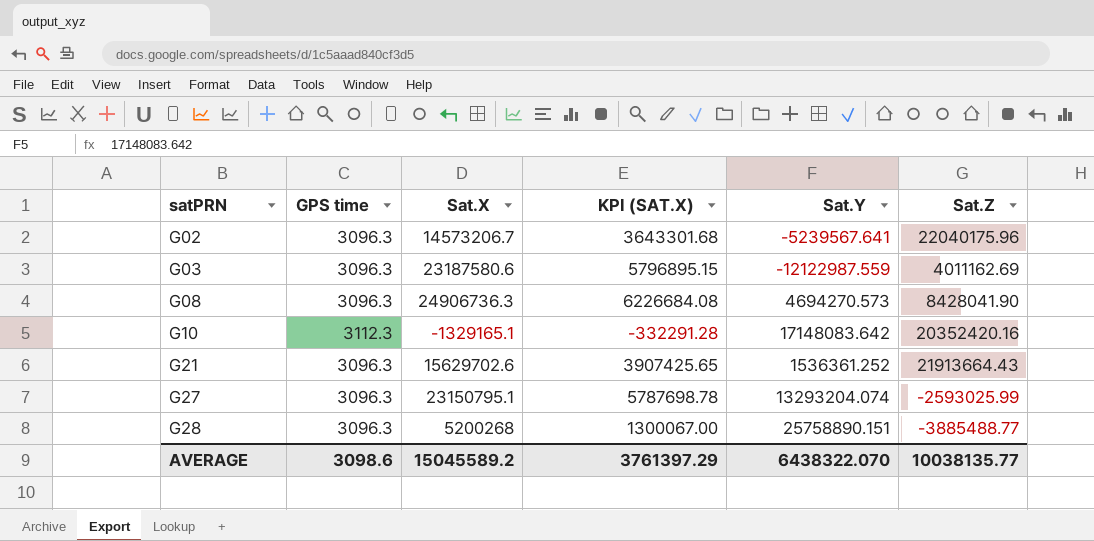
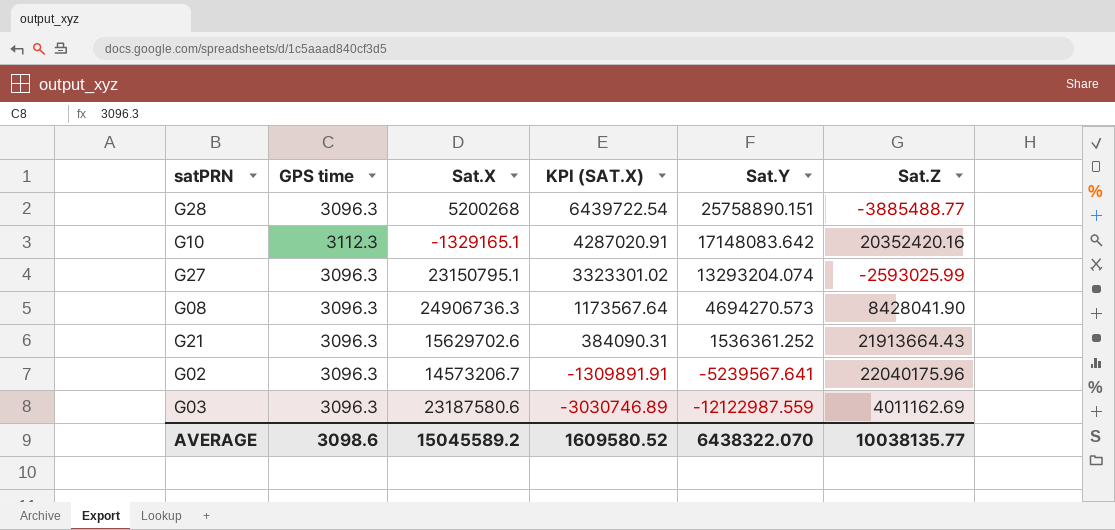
row order: satPRN ascending -> KPI (SAT.X) descending
column KPI (SAT.X) | formula: [Sat.X] * 0.25 -> [Sat.Y] * 0.25
AVERAGE | KPI (SAT.X): 3761397.29 -> 1609580.52

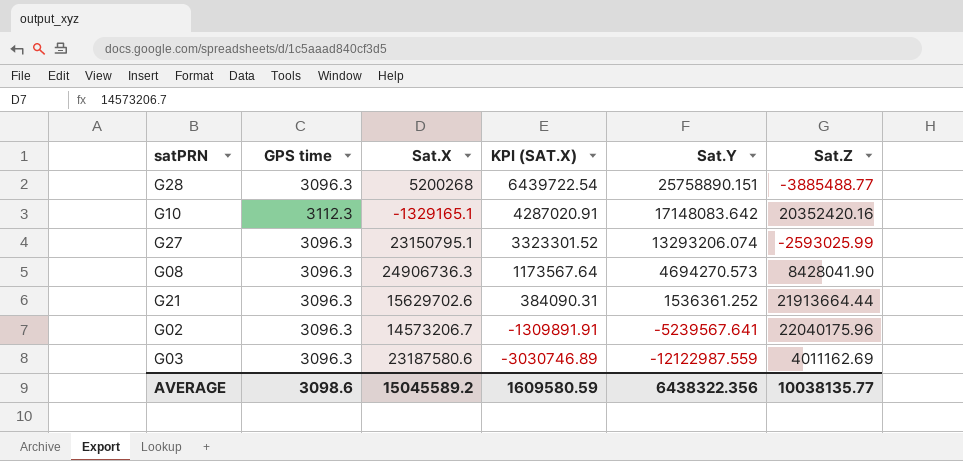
G27 | KPI (SAT.X): 3323301.02 -> 3323301.52
G27 | Sat.Y: 13293204.074 -> 13293206.074
G21 | Sat.Z: 21913664.43 -> 21913664.44
AVERAGE | KPI (SAT.X): 1609580.52 -> 1609580.59
AVERAGE | Sat.Y: 6438322.070 -> 6438322.356

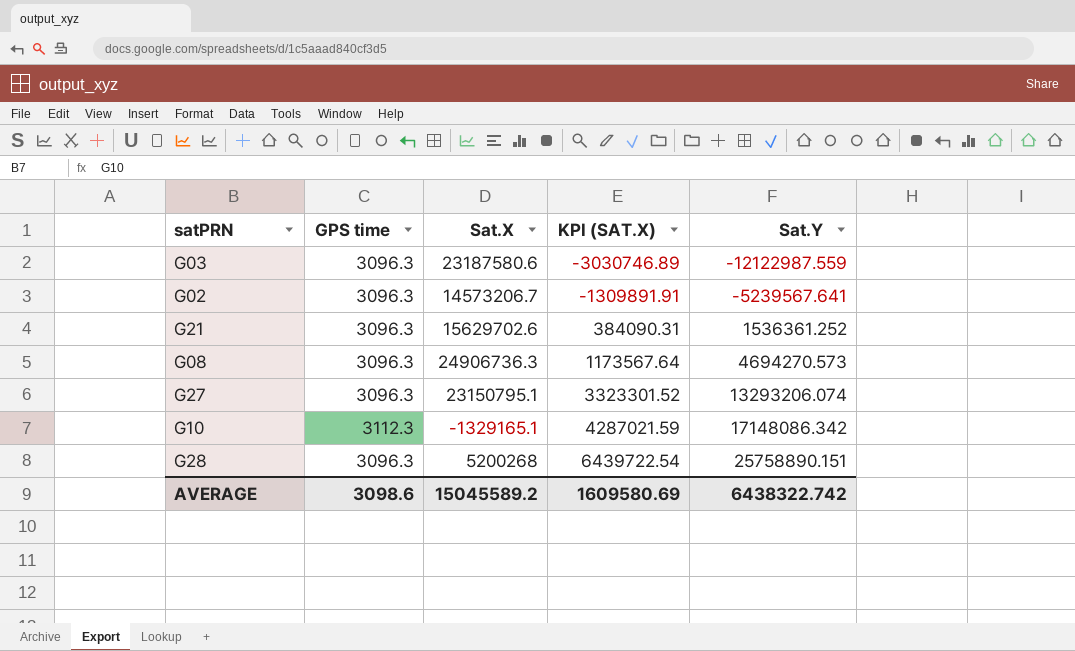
row order: KPI (SAT.X) descending -> KPI (SAT.X) ascending
column Sat.Z | position: 6 -> none
G10 | KPI (SAT.X): 4287020.91 -> 4287021.59
G10 | Sat.Y: 17148083.642 -> 17148086.342
AVERAGE | KPI (SAT.X): 1609580.59 -> 1609580.69
AVERAGE | Sat.Y: 6438322.356 -> 6438322.742

